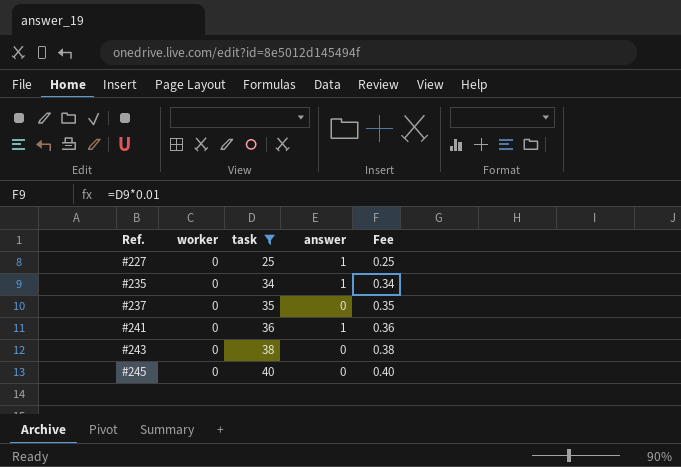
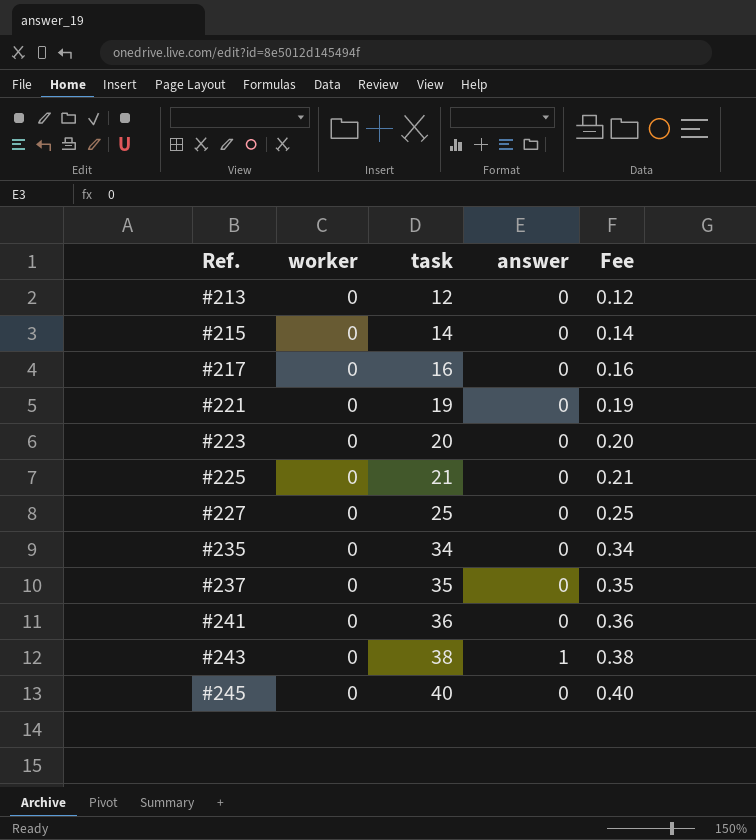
filter: task >= 25 -> none
#227 | answer: 1 -> 0
#235 | answer: 1 -> 0
#241 | answer: 1 -> 0
#243 | answer: 0 -> 1

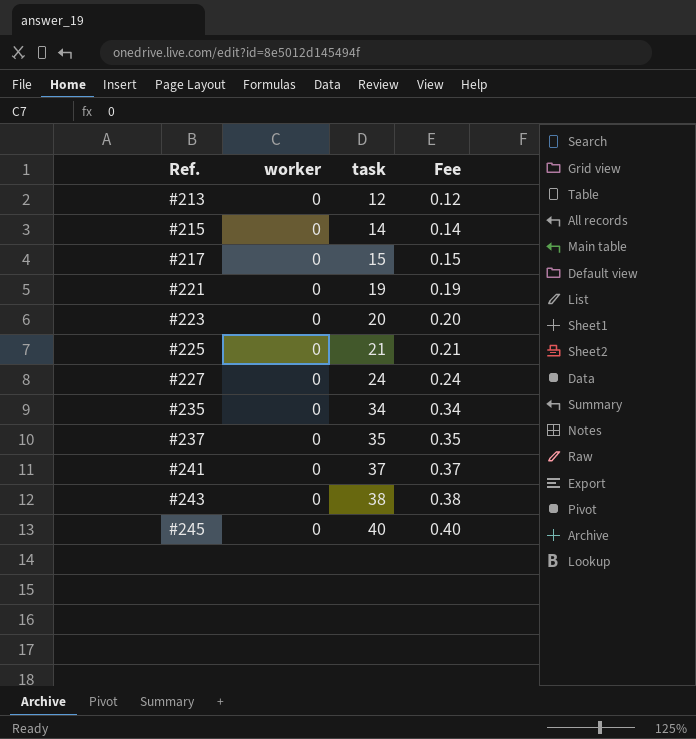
column answer | position: 4 -> none
#217 | task: 16 -> 15
#217 | Fee: 0.16 -> 0.15
#227 | task: 25 -> 24
#227 | Fee: 0.25 -> 0.24
#241 | task: 36 -> 37
#241 | Fee: 0.36 -> 0.37

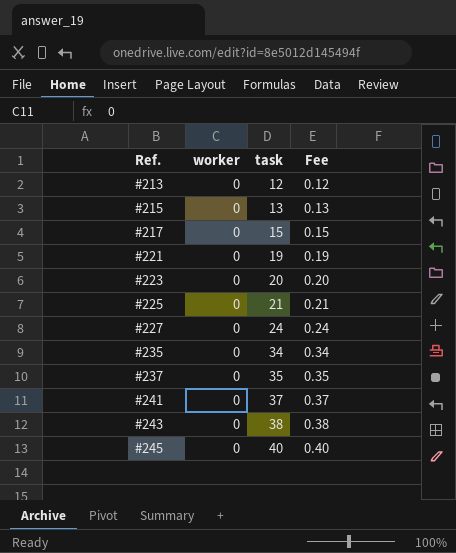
#215 | task: 14 -> 13
#215 | Fee: 0.14 -> 0.13

